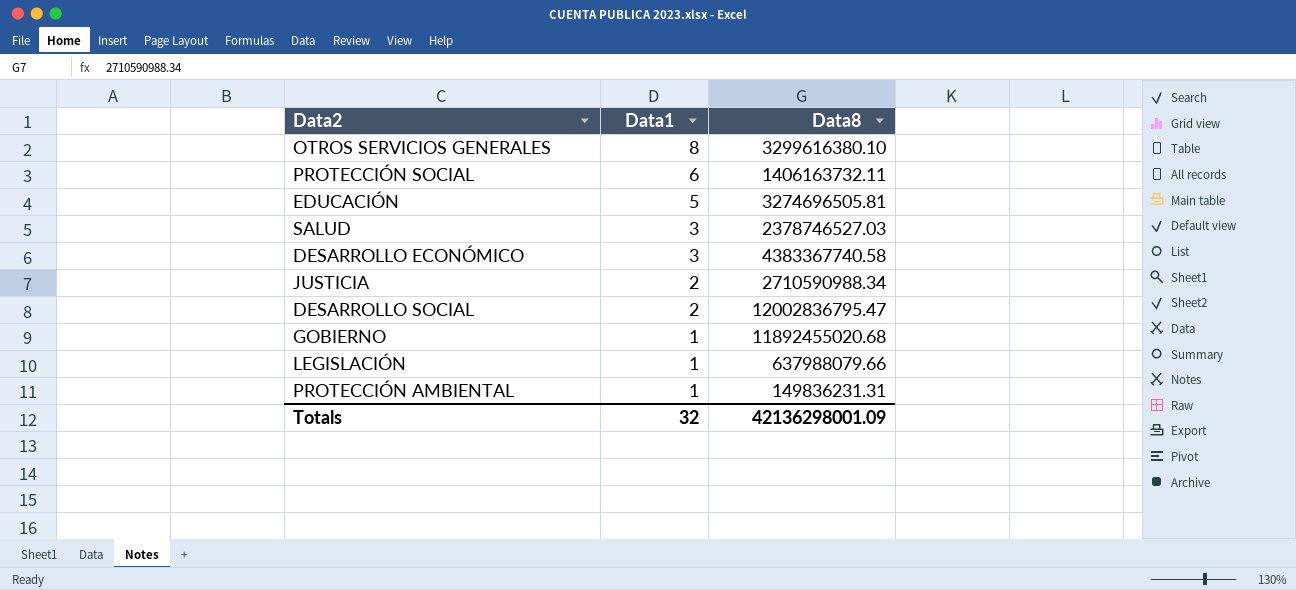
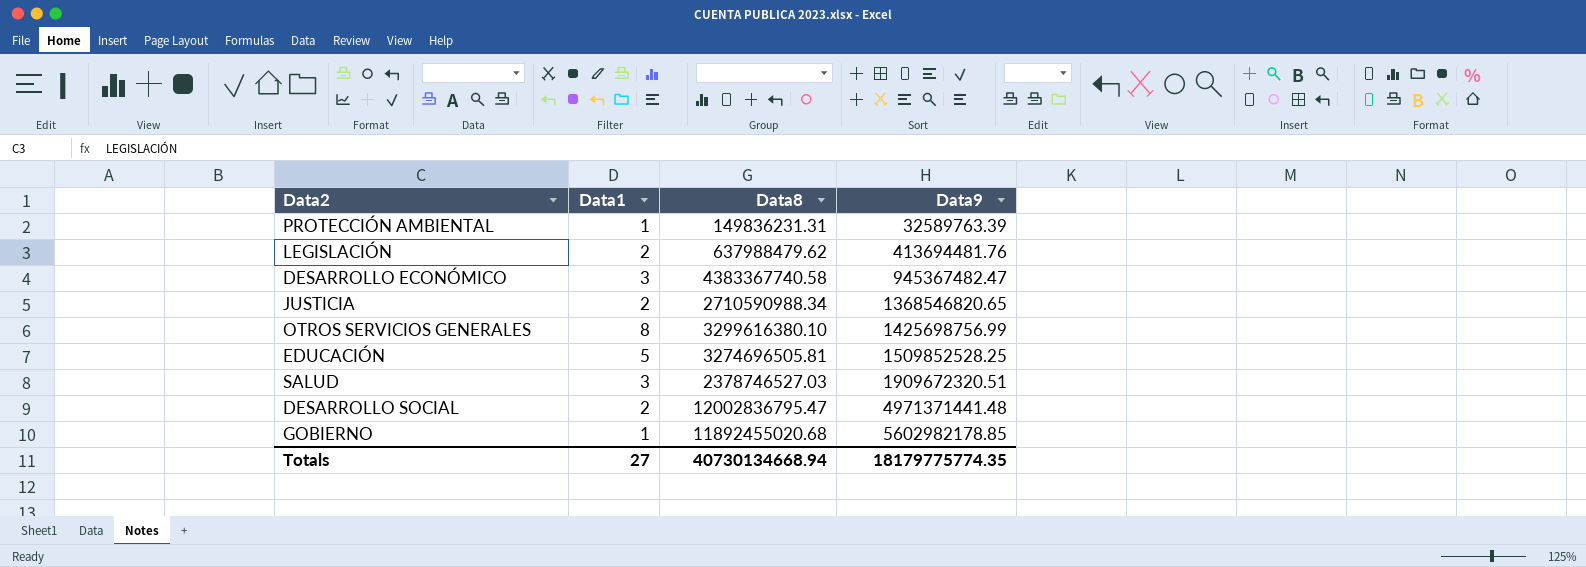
row order: Data1 descending -> Data9 ascending
column Data9 | position: none -> 4
row PROTECCIÓN SOCIAL: 6 | 1406163732.11 -> none
LEGISLACIÓN | Data1: 1 -> 2
LEGISLACIÓN | Data8: 637988079.66 -> 637988479.62
Totals | Data1: 32 -> 27
Totals | Data8: 42136298001.09 -> 40730134668.94

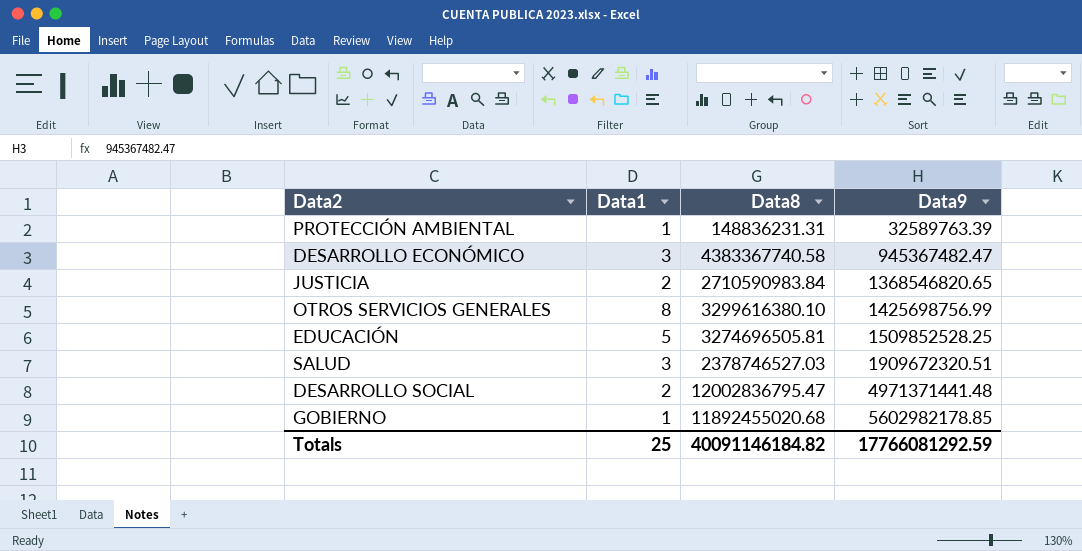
row LEGISLACIÓN: 2 | 637988479.62 | 413694481.76 -> none
PROTECCIÓN AMBIENTAL | Data8: 149836231.31 -> 148836231.31
JUSTICIA | Data8: 2710590988.34 -> 2710590983.84
Totals | Data1: 27 -> 25
Totals | Data8: 40730134668.94 -> 40091146184.82
Totals | Data9: 18179775774.35 -> 17766081292.59

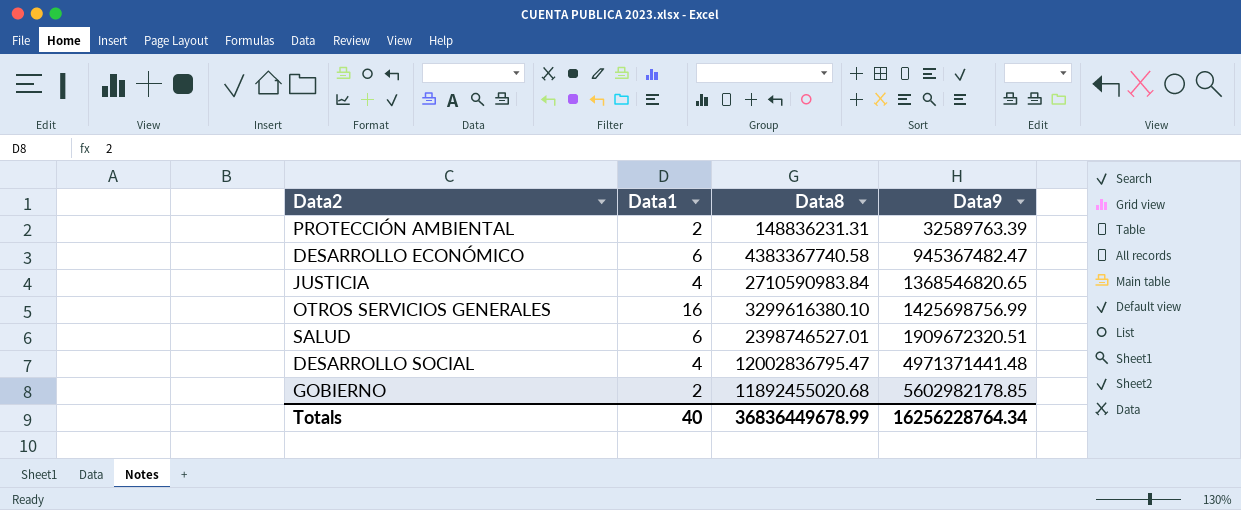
row EDUCACIÓN: 5 | 3274696505.81 | 1509852528.25 -> none
PROTECCIÓN AMBIENTAL | Data1: 1 -> 2
DESARROLLO ECONÓMICO | Data1: 3 -> 6
JUSTICIA | Data1: 2 -> 4
OTROS SERVICIOS GENERALES | Data1: 8 -> 16
SALUD | Data1: 3 -> 6
SALUD | Data8: 2378746527.03 -> 2398746527.01
DESARROLLO SOCIAL | Data1: 2 -> 4
GOBIERNO | Data1: 1 -> 2
Totals | Data1: 25 -> 40
Totals | Data8: 40091146184.82 -> 36836449678.99
Totals | Data9: 17766081292.59 -> 16256228764.34

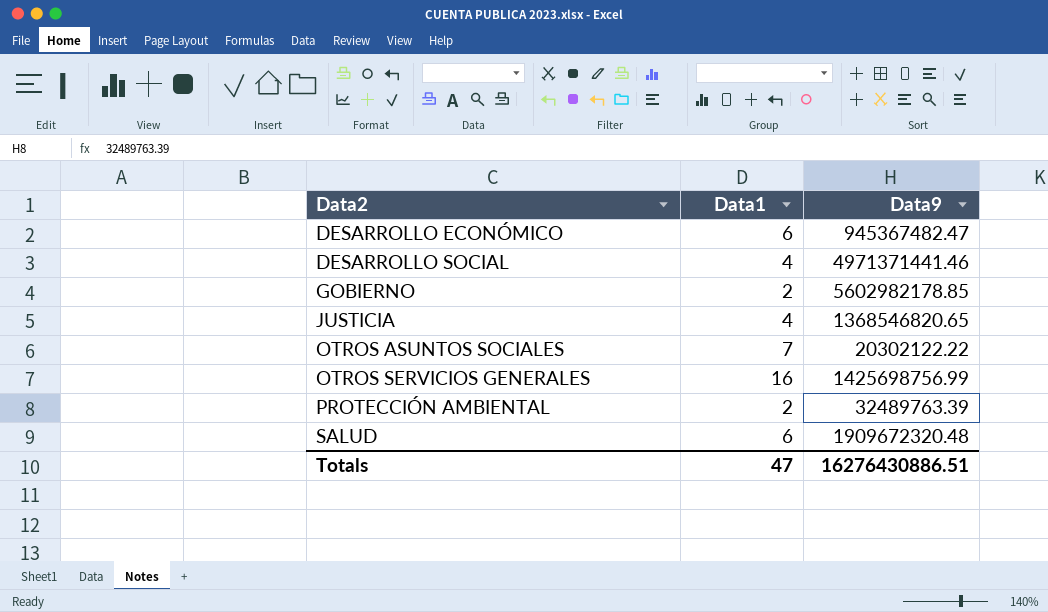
row order: Data9 ascending -> Data2 ascending
column Data8 | position: 3 -> none
DESARROLLO SOCIAL | Data9: 4971371441.48 -> 4971371441.46
row OTROS ASUNTOS SOCIALES: none -> 7 | 20302122.22
PROTECCIÓN AMBIENTAL | Data9: 32589763.39 -> 32489763.39
SALUD | Data9: 1909672320.51 -> 1909672320.48
Totals | Data1: 40 -> 47
Totals | Data9: 16256228764.34 -> 16276430886.51

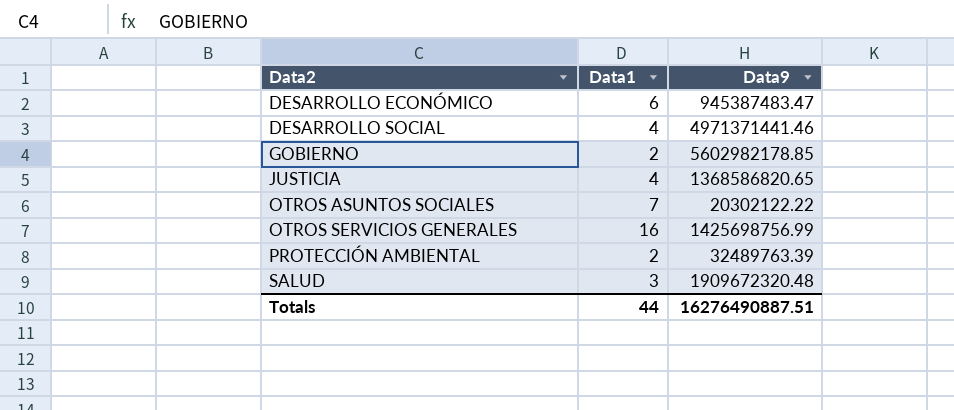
DESARROLLO ECONÓMICO | Data9: 945367482.47 -> 945387483.47
JUSTICIA | Data9: 1368546820.65 -> 1368586820.65
SALUD | Data1: 6 -> 3
Totals | Data1: 47 -> 44
Totals | Data9: 16276430886.51 -> 16276490887.51

